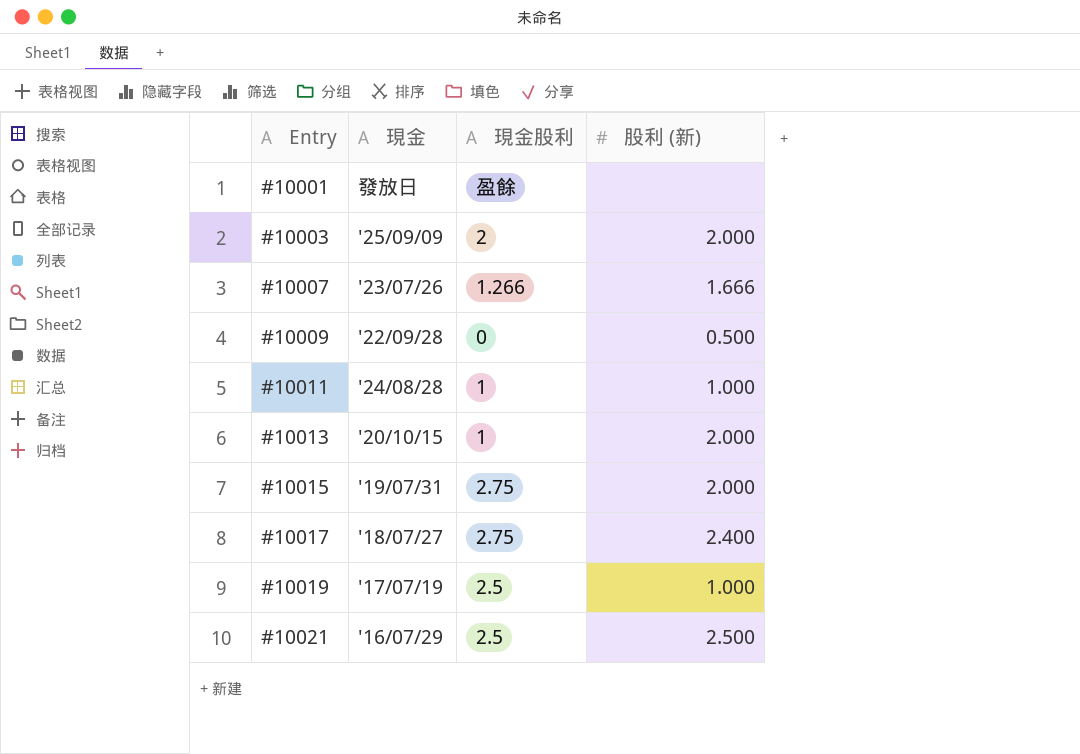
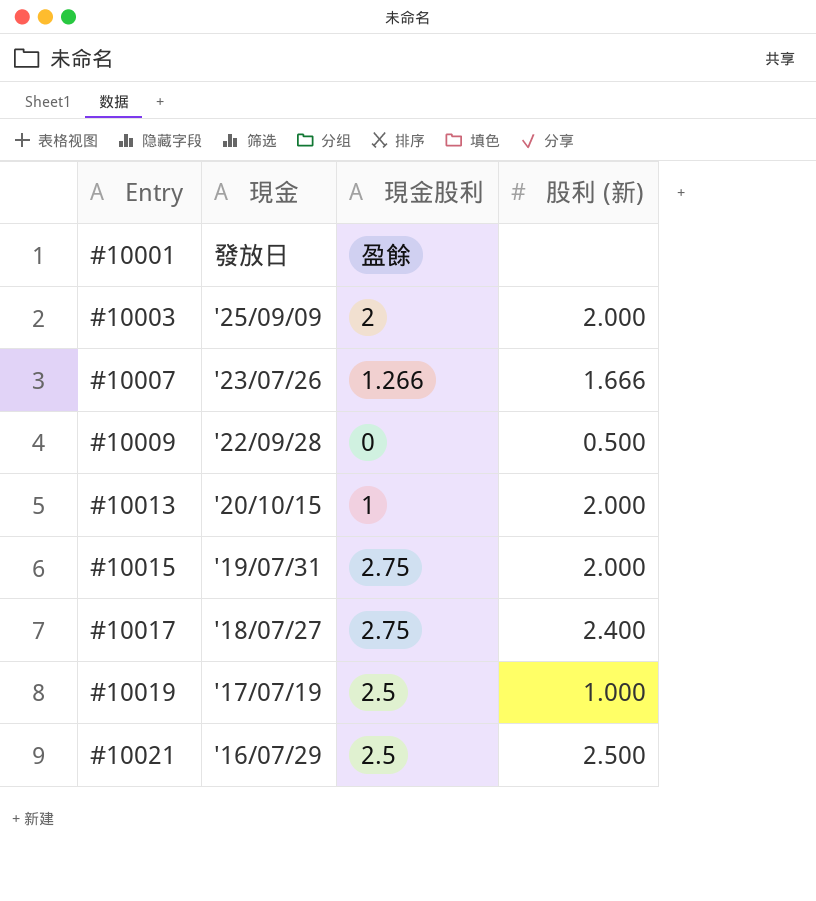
row #10011: '24/08/28 | 1 | 1.000 -> none

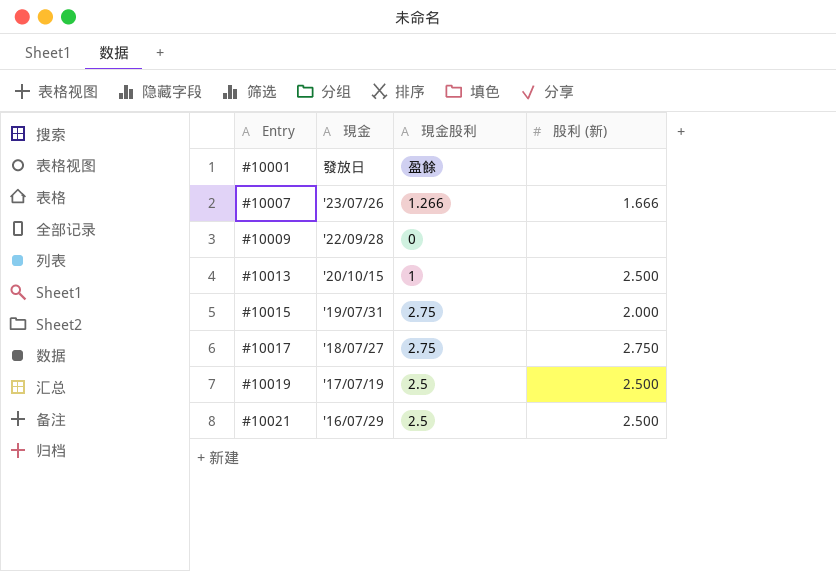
row #10003: '25/09/09 | 2 | 2.000 -> none
#10009 | 股利 (新): 0.500 -> none
#10013 | 股利 (新): 2.000 -> 2.500
#10017 | 股利 (新): 2.400 -> 2.750
#10019 | 股利 (新): 1.000 -> 2.500

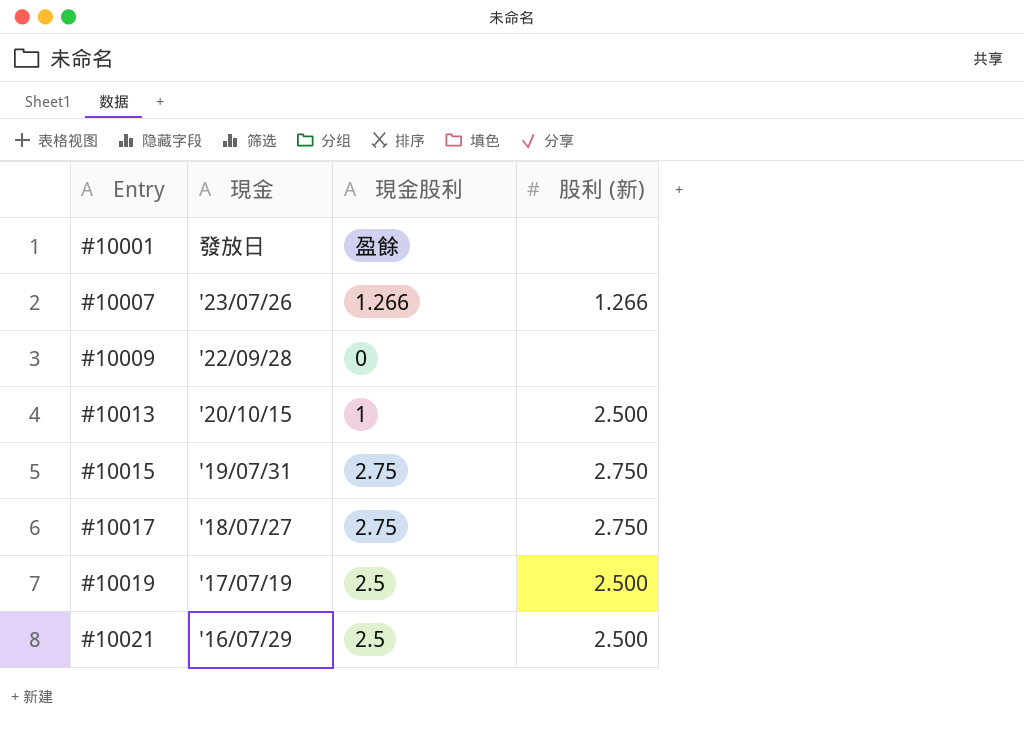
#10007 | 股利 (新): 1.666 -> 1.266
#10015 | 股利 (新): 2.000 -> 2.750

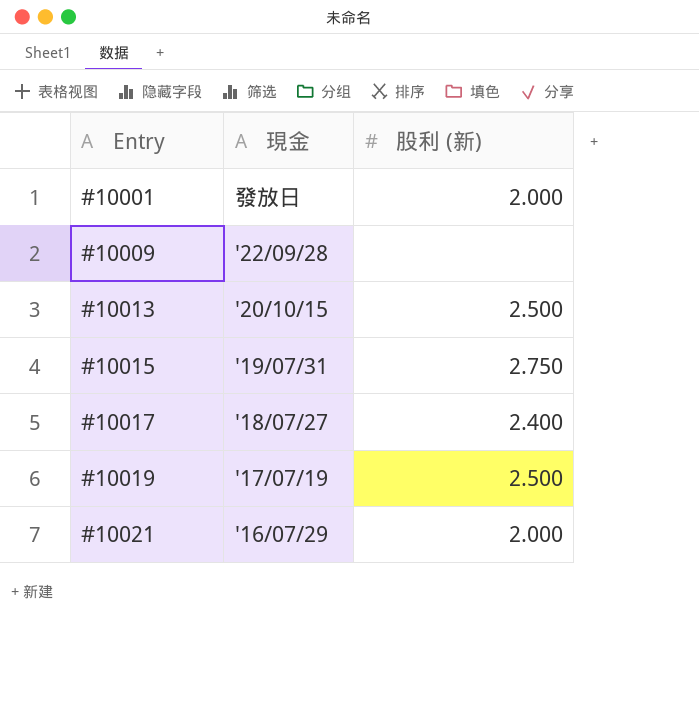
column 現金股利 | position: 3 -> none
row #10007: '23/07/26 | 1.266 | 1.266 -> none
#10001 | 股利 (新): none -> 2.000
#10017 | 股利 (新): 2.750 -> 2.400
#10021 | 股利 (新): 2.500 -> 2.000

